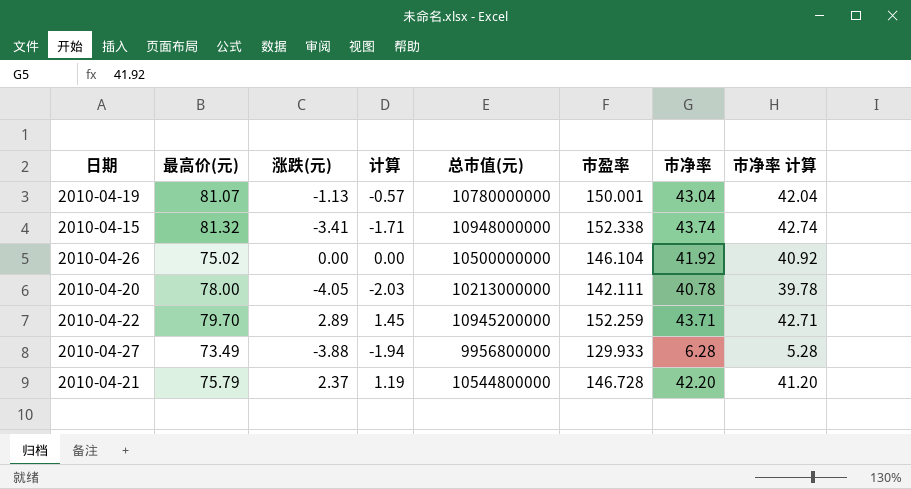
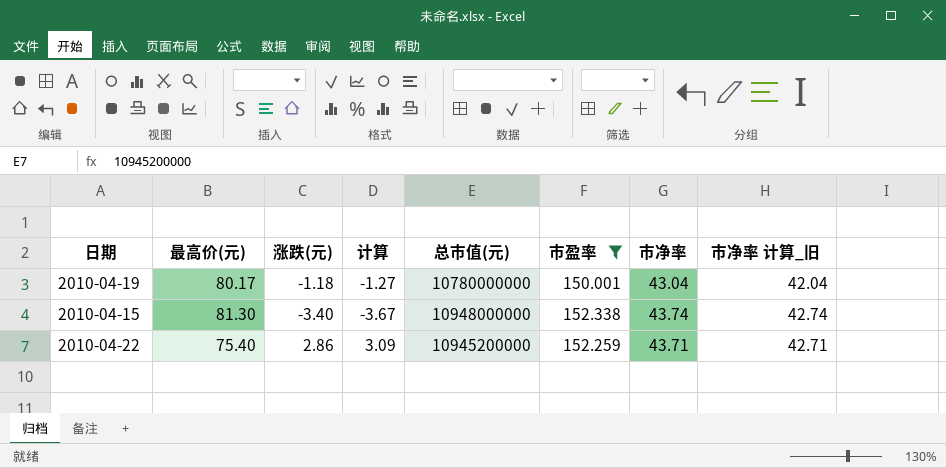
filter: none -> 市盈率 >= 150.001
column 计算 | formula: [涨跌(元)] * 0.5 -> [涨跌(元)] * 1.08
column name: 市净率 计算 -> 市净率 计算_旧
2010-04-19 | 最高价(元): 81.07 -> 80.17
2010-04-19 | 涨跌(元): -1.13 -> -1.18
2010-04-15 | 最高价(元): 81.32 -> 81.30
2010-04-15 | 涨跌(元): -3.41 -> -3.40
2010-04-22 | 最高价(元): 79.70 -> 75.40
2010-04-22 | 涨跌(元): 2.89 -> 2.86

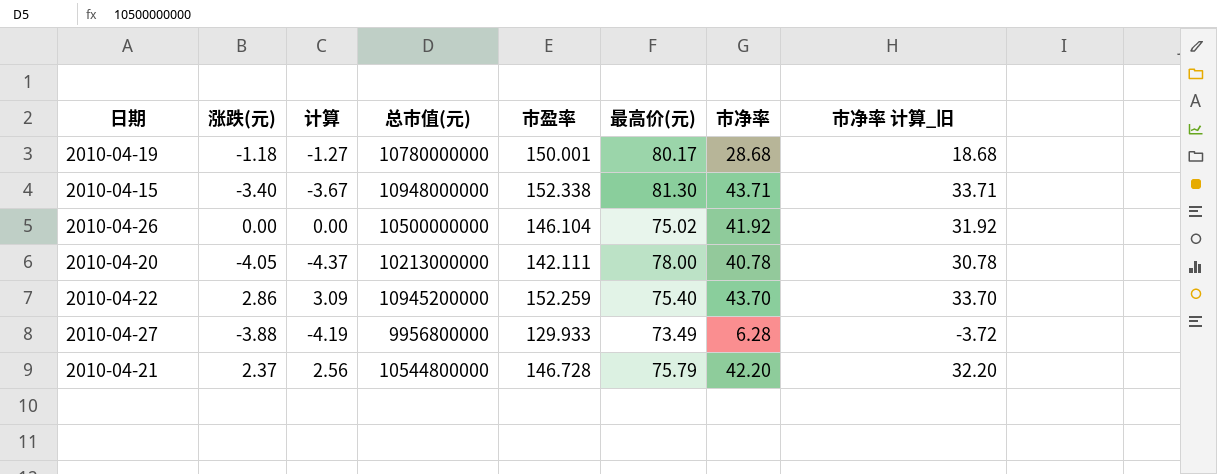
filter: 市盈率 >= 150.001 -> none
column 最高价(元) | position: 2 -> 6
column 市净率 计算_旧 | formula: [市净率] - 1 -> [市净率] - 10
2010-04-19 | 市净率: 43.04 -> 28.68
2010-04-15 | 市净率: 43.74 -> 43.71
2010-04-22 | 市净率: 43.71 -> 43.70

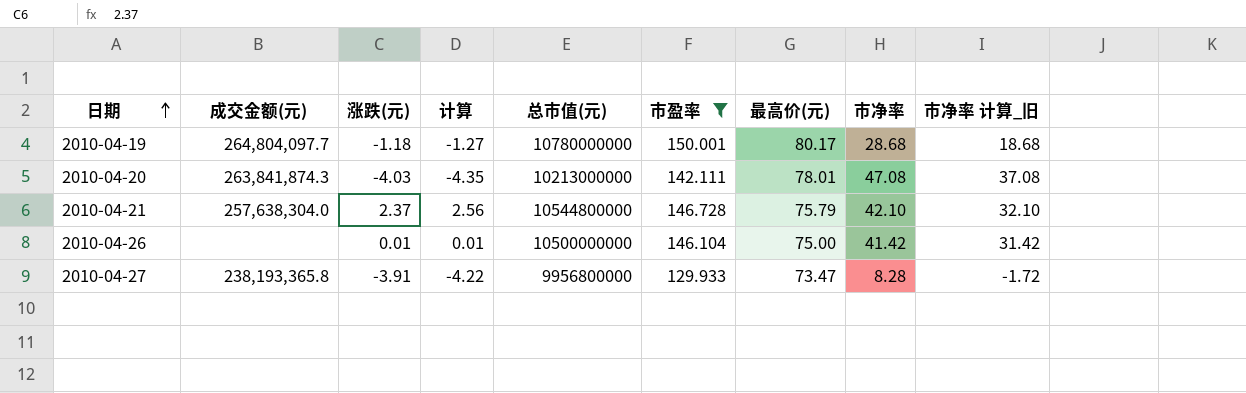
filter: none -> 市盈率 <= 150.001
row order: none -> 日期 ascending
column 成交金额(元) | position: none -> 2
2010-04-20 | 涨跌(元): -4.05 -> -4.03
2010-04-20 | 计算: -4.37 -> -4.35
2010-04-20 | 最高价(元): 78.00 -> 78.01
2010-04-20 | 市净率: 40.78 -> 47.08
2010-04-20 | 市净率 计算_旧: 30.78 -> 37.08
2010-04-21 | 市净率: 42.20 -> 42.10
2010-04-21 | 市净率 计算_旧: 32.20 -> 32.10
2010-04-26 | 涨跌(元): 0.00 -> 0.01
2010-04-26 | 计算: 0.00 -> 0.01
2010-04-26 | 最高价(元): 75.02 -> 75.00
2010-04-26 | 市净率: 41.92 -> 41.42
2010-04-26 | 市净率 计算_旧: 31.92 -> 31.42
2010-04-27 | 涨跌(元): -3.88 -> -3.91
2010-04-27 | 计算: -4.19 -> -4.22
2010-04-27 | 最高价(元): 73.49 -> 73.47
2010-04-27 | 市净率: 6.28 -> 8.28
2010-04-27 | 市净率 计算_旧: -3.72 -> -1.72

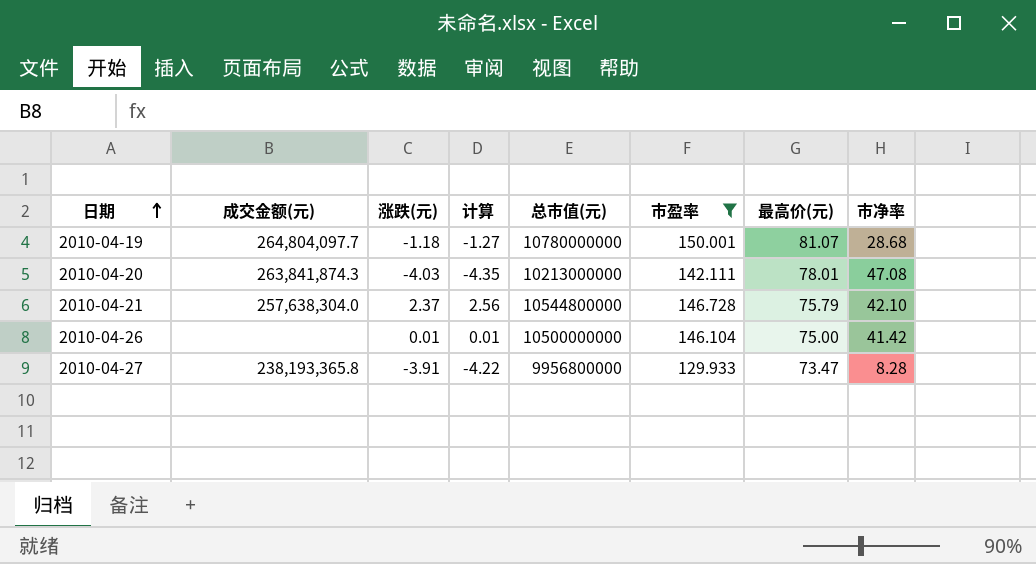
column 市净率 计算_旧 | formula: [市净率] - 10 -> none
2010-04-19 | 最高价(元): 80.17 -> 81.07

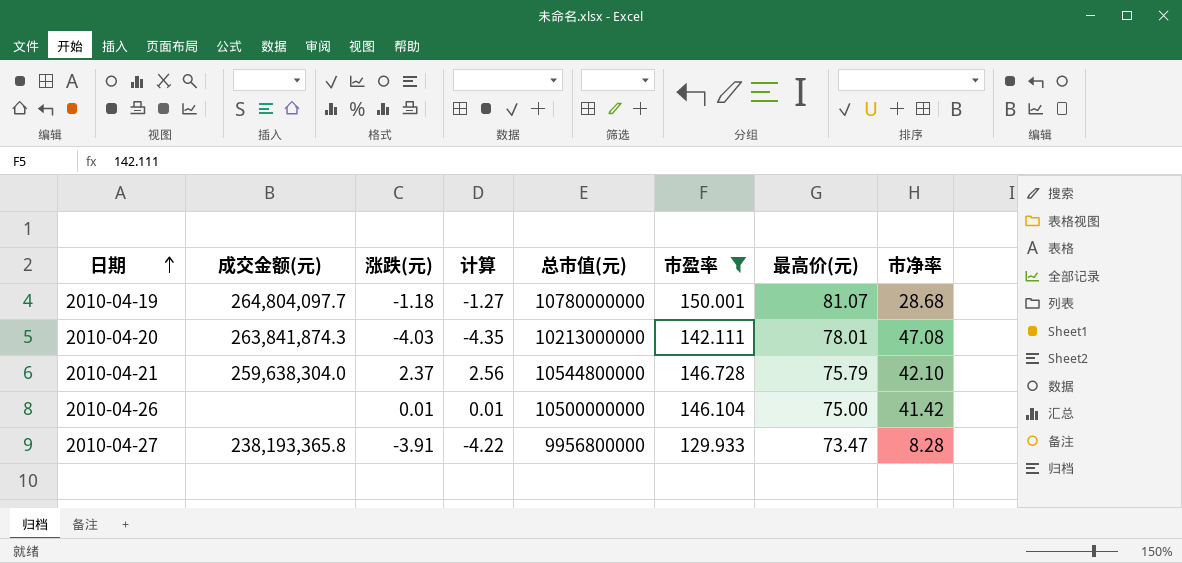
2010-04-21 | 成交金额(元): 257,638,304.0 -> 259,638,304.0

